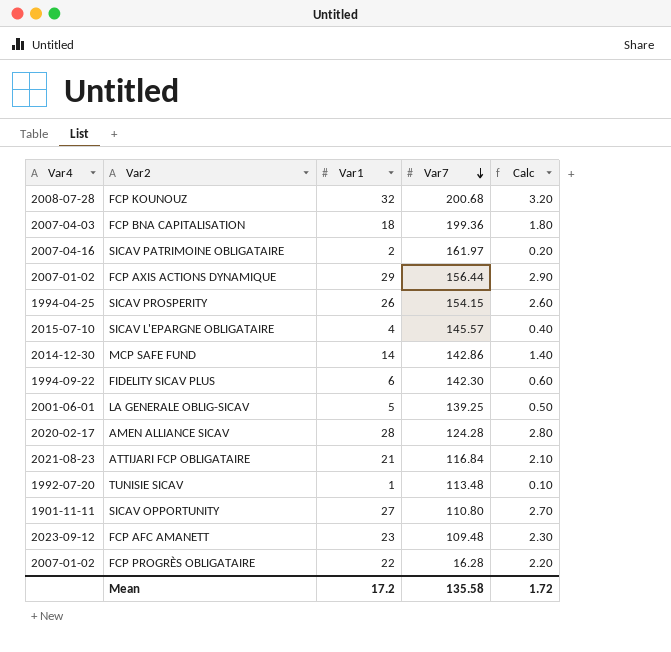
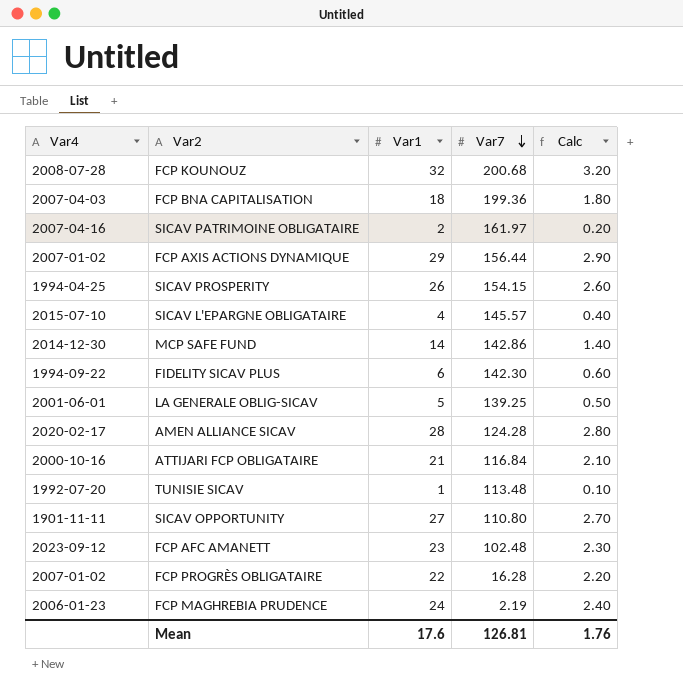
ATTIJARI FCP OBLIGATAIRE | Var4: 2021-08-23 -> 2000-10-16
FCP AFC AMANETT | Var7: 109.48 -> 102.48
row FCP MAGHREBIA PRUDENCE: none -> 2006-01-23 | 24 | 2.19 | 2.40
Mean | Var1: 17.2 -> 17.6
Mean | Var7: 135.58 -> 126.81
Mean | Calc: 1.72 -> 1.76

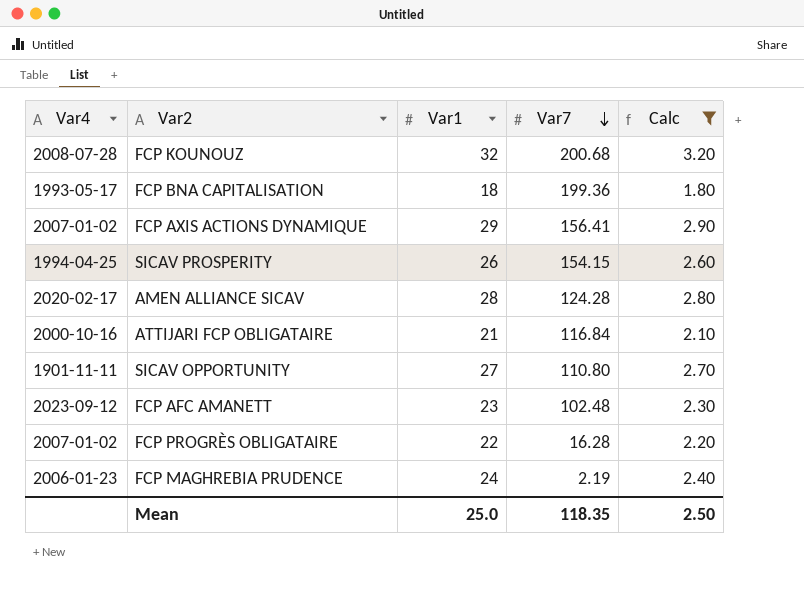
filter: none -> Calc >= 1.80
FCP BNA CAPITALISATION | Var4: 2007-04-03 -> 1993-05-17
FCP AXIS ACTIONS DYNAMIQUE | Var7: 156.44 -> 156.41
Mean | Var1: 17.6 -> 25.0
Mean | Var7: 126.81 -> 118.35
Mean | Calc: 1.76 -> 2.50

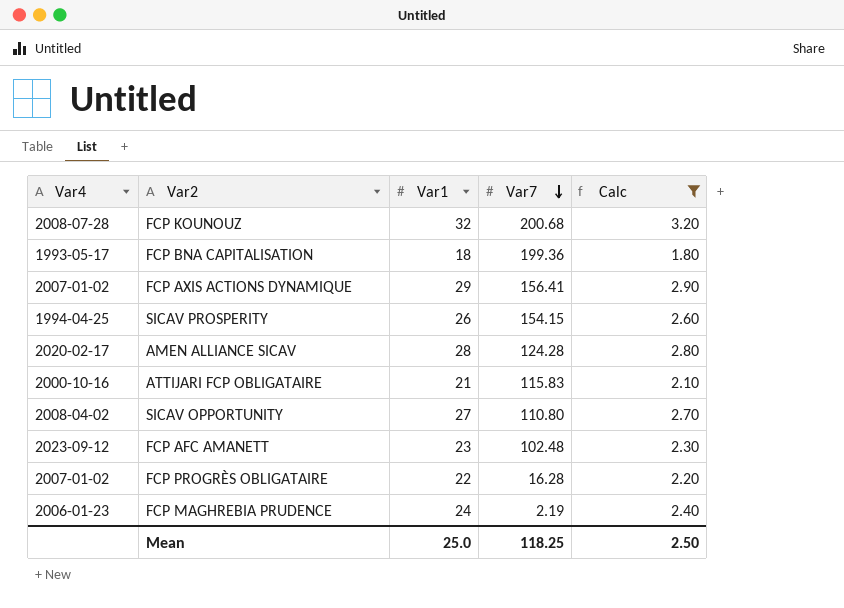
ATTIJARI FCP OBLIGATAIRE | Var7: 116.84 -> 115.83
SICAV OPPORTUNITY | Var4: 1901-11-11 -> 2008-04-02
Mean | Var7: 118.35 -> 118.25

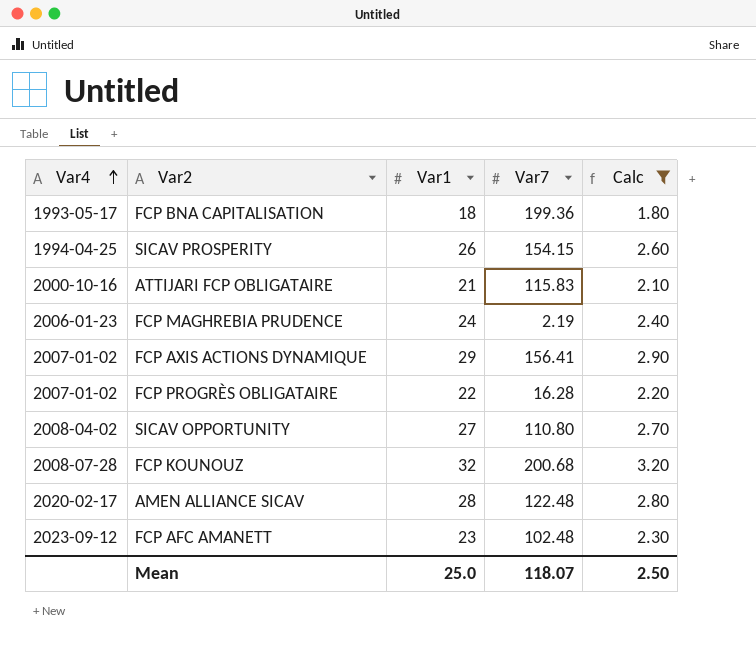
row order: Var7 descending -> Var4 ascending
AMEN ALLIANCE SICAV | Var7: 124.28 -> 122.48
Mean | Var7: 118.25 -> 118.07

